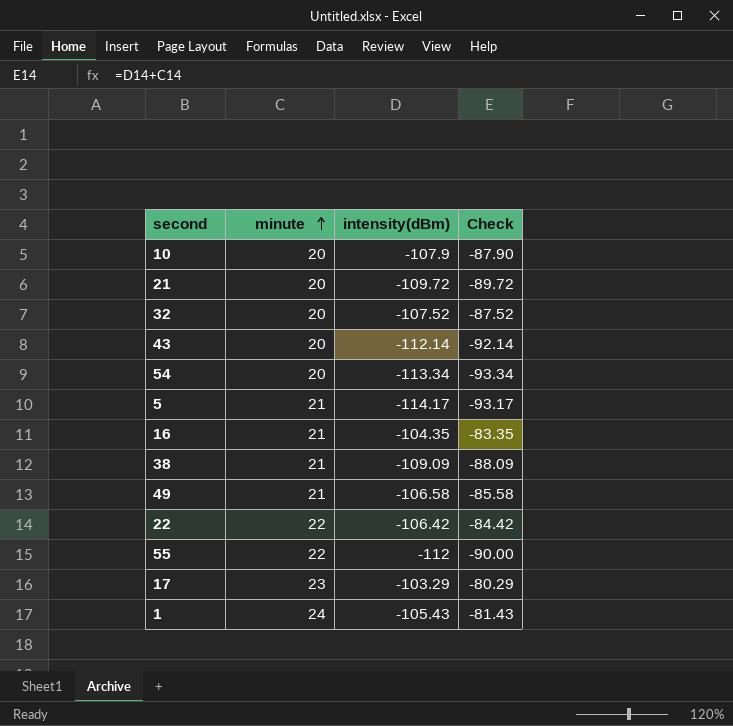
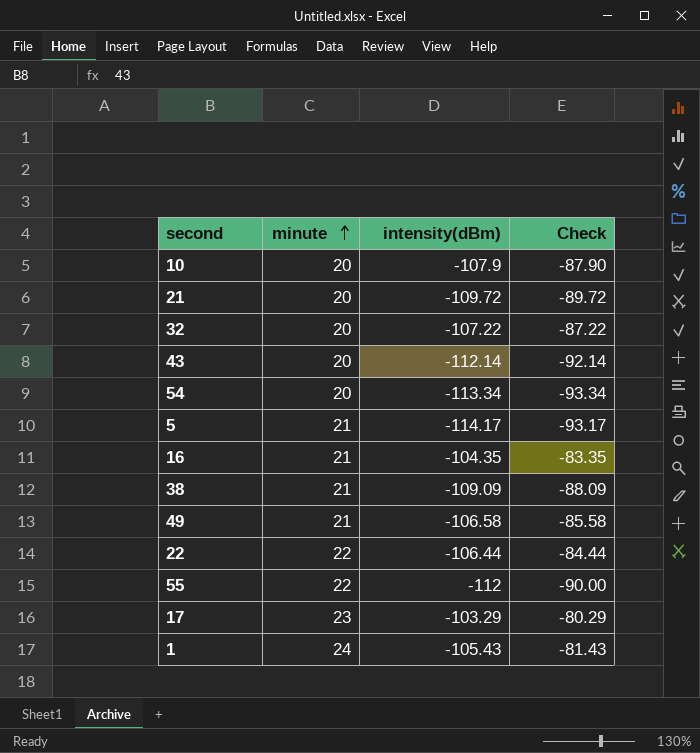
32 | intensity(dBm): -107.52 -> -107.22
32 | Check: -87.52 -> -87.22
22 | intensity(dBm): -106.42 -> -106.44
22 | Check: -84.42 -> -84.44

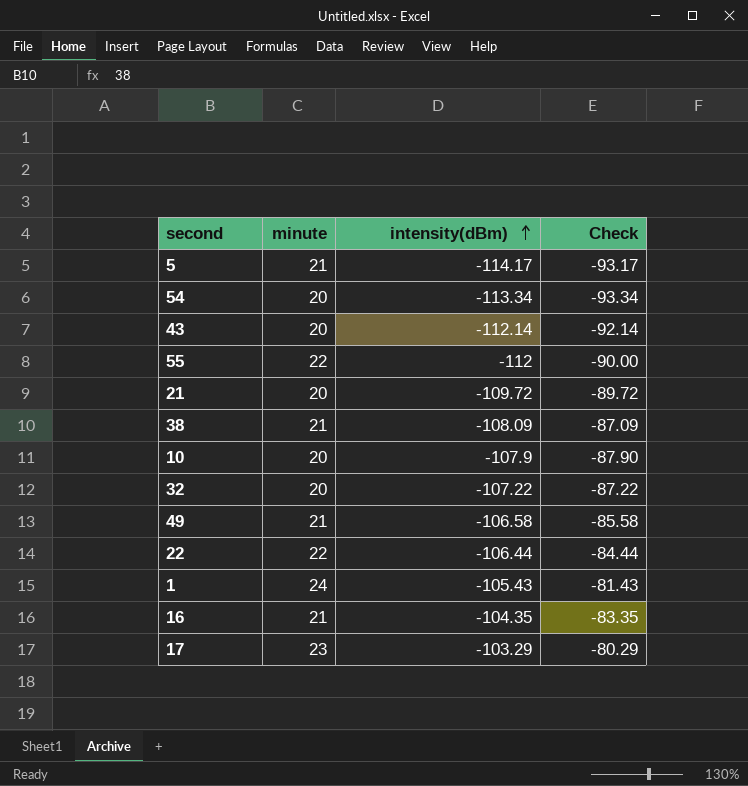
row order: minute ascending -> intensity(dBm) ascending
38 | intensity(dBm): -109.09 -> -108.09
38 | Check: -88.09 -> -87.09

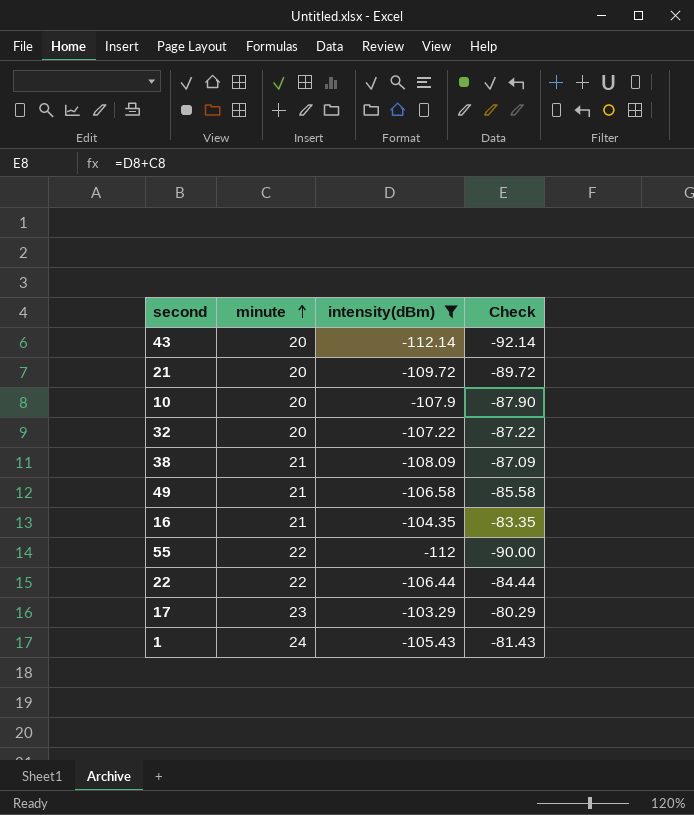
filter: none -> intensity(dBm) >= -112.14
row order: intensity(dBm) ascending -> minute ascending

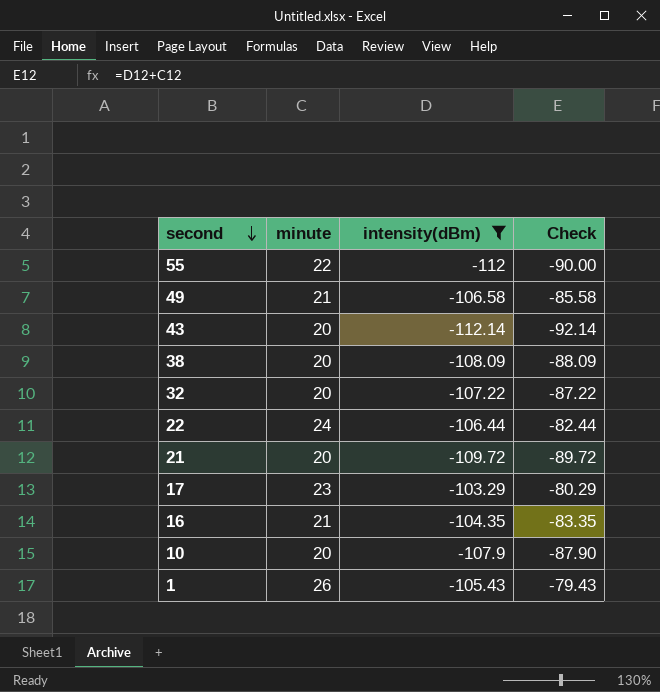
row order: minute ascending -> second descending
38 | minute: 21 -> 20
38 | Check: -87.09 -> -88.09
22 | minute: 22 -> 24
22 | Check: -84.44 -> -82.44
1 | minute: 24 -> 26
1 | Check: -81.43 -> -79.43

